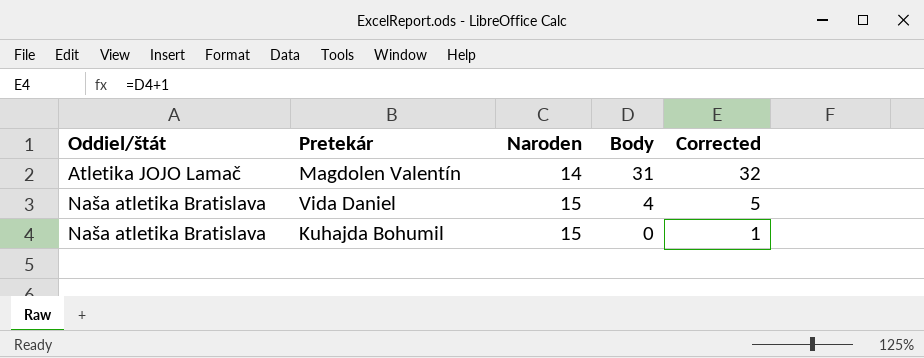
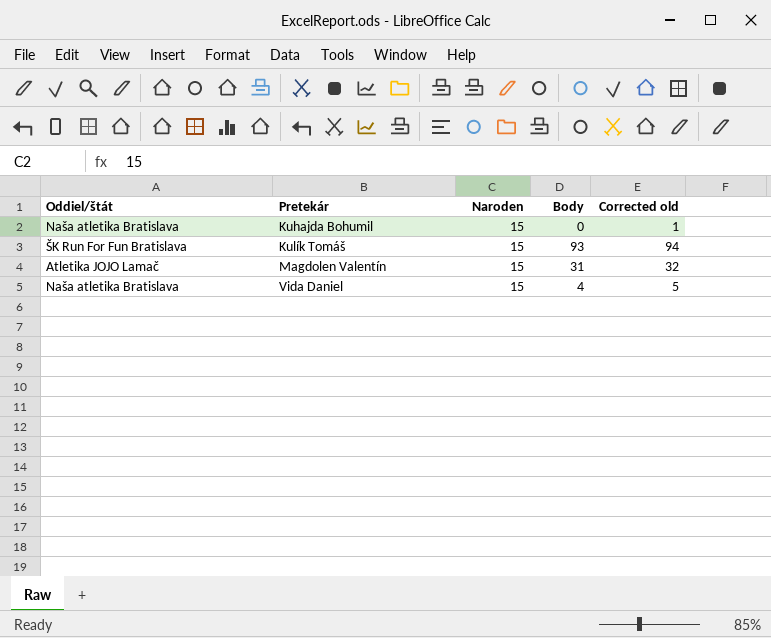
row order: Oddiel/štát ascending -> Pretekár ascending
column name: Corrected -> Corrected old
row Kulík Tomáš: none -> ŠK Run For Fun Bratislava | 15 | 93 | 94
Magdolen Valentín | Naroden: 14 -> 15

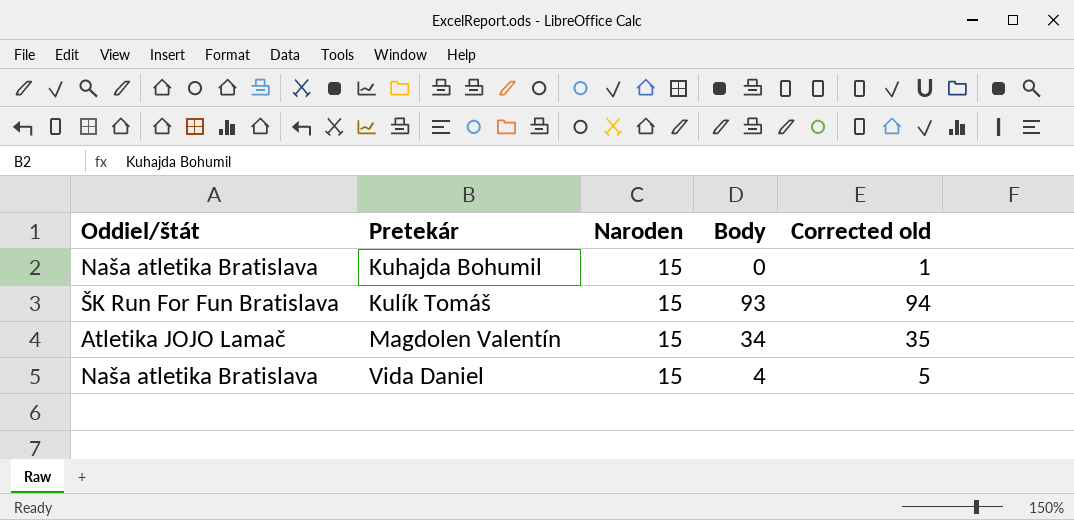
Magdolen Valentín | Body: 31 -> 34
Magdolen Valentín | Corrected old: 32 -> 35

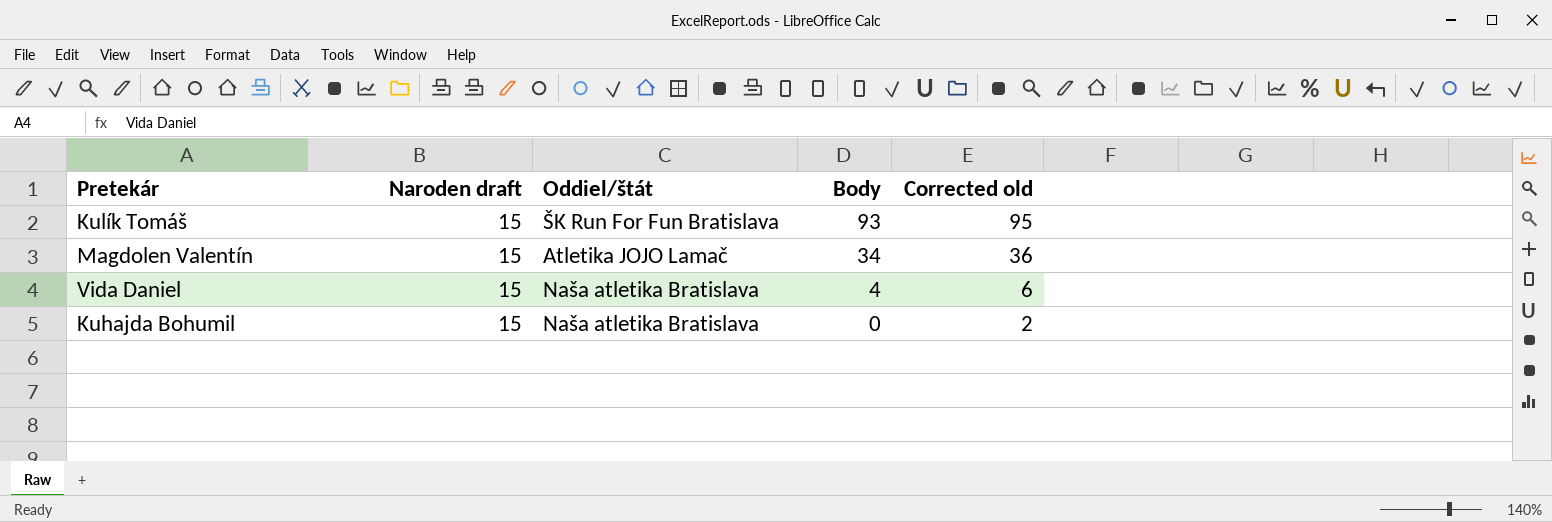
row order: Pretekár ascending -> Body descending
column name: Naroden -> Naroden draft
column Oddiel/štát | position: 1 -> 3
column Corrected old | formula: [Body] + 1 -> [Body] + 2

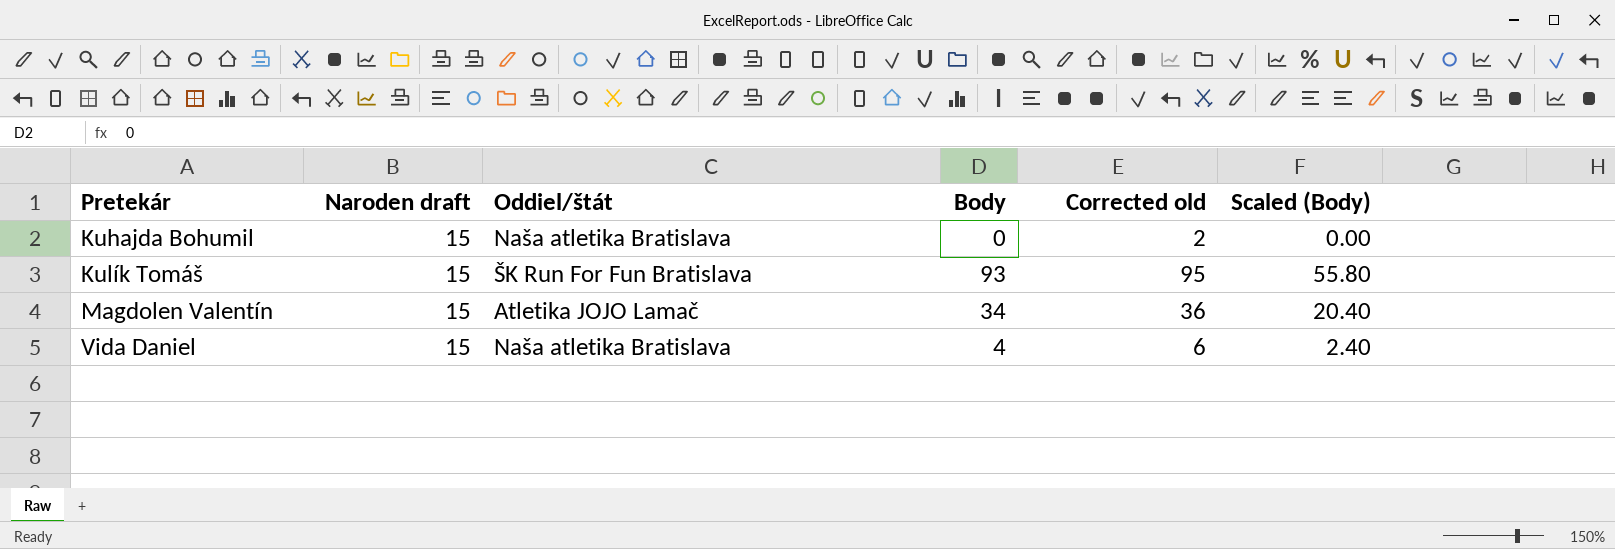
row order: Body descending -> Pretekár ascending
column Scaled (Body) | formula: none -> [Body] * 0.6

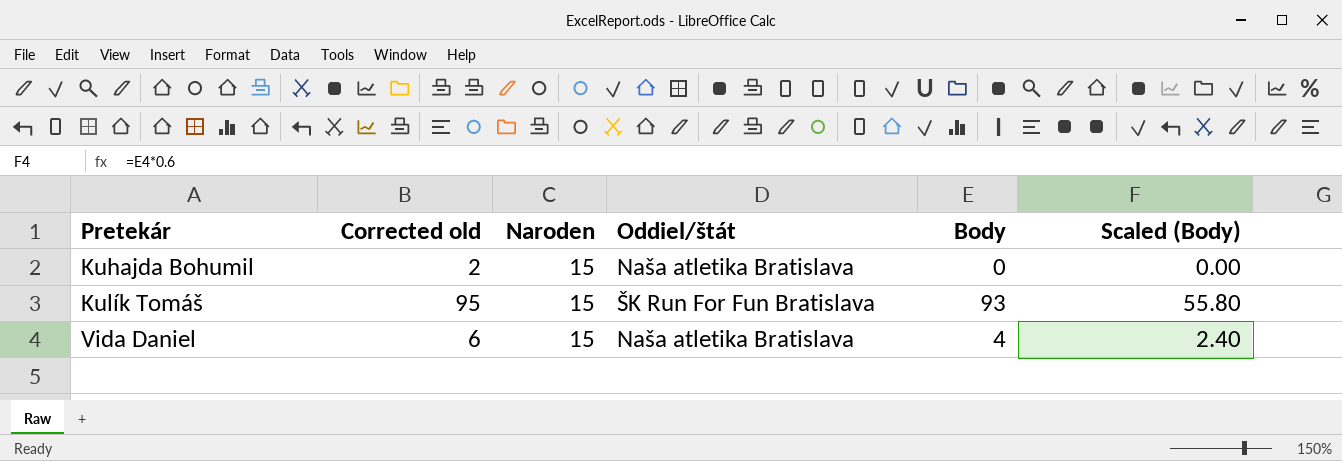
column Corrected old | position: 5 -> 2
column name: Naroden draft -> Naroden
row Magdolen Valentín: 15 | Atletika JOJO Lamač | 34 | 36 | 20.40 -> none

